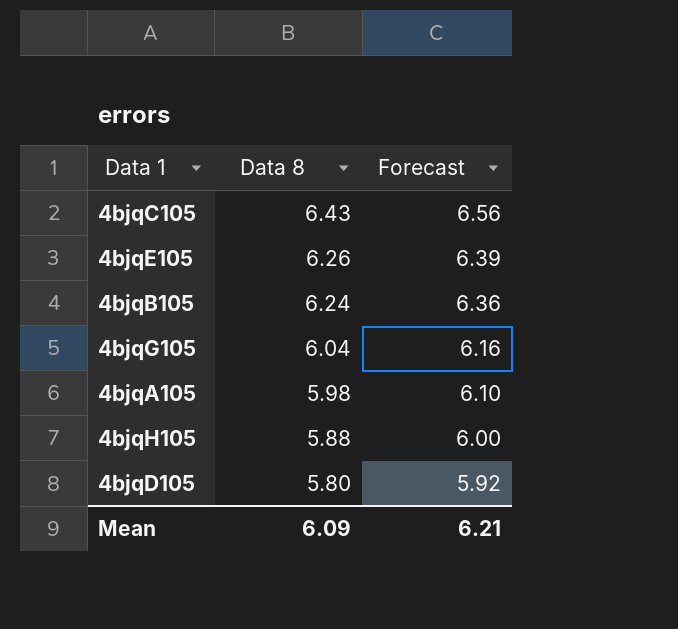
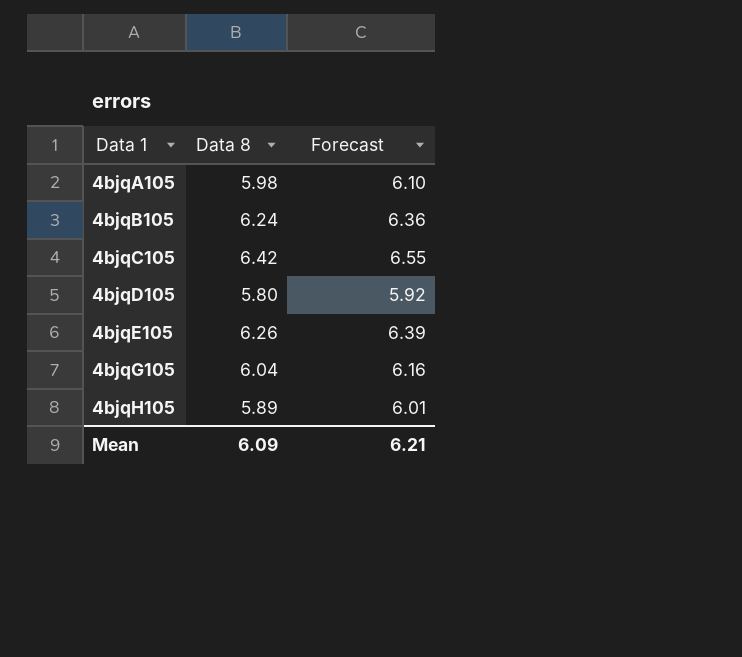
row order: Data 8 descending -> Data 1 ascending
4bjqC105 | Data 8: 6.43 -> 6.42
4bjqC105 | Forecast: 6.56 -> 6.55
4bjqH105 | Data 8: 5.88 -> 5.89
4bjqH105 | Forecast: 6.00 -> 6.01

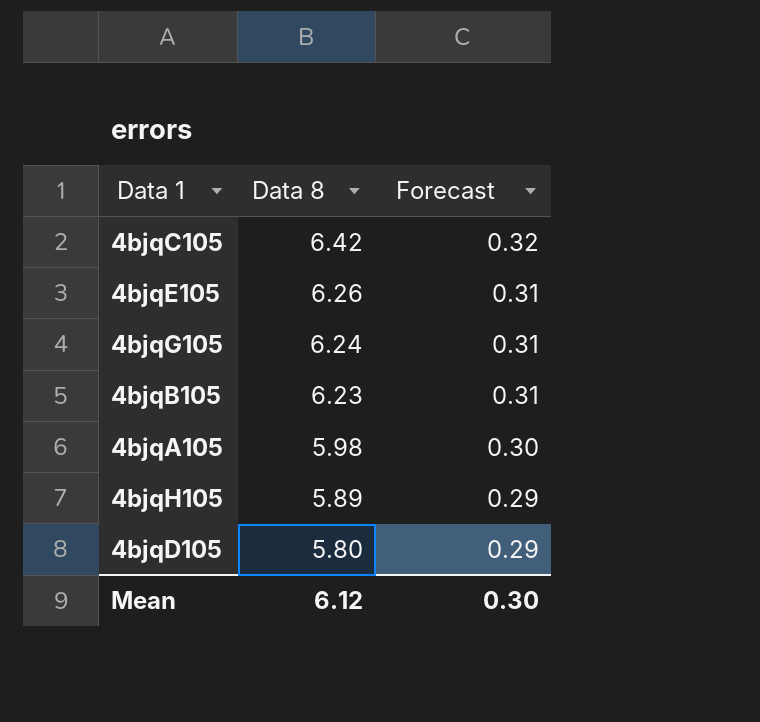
row order: Data 1 ascending -> Data 8 descending
column Forecast | formula: [Data 8] * 1.02 -> [Data 8] * 0.05
4bjqG105 | Data 8: 6.04 -> 6.24
4bjqB105 | Data 8: 6.24 -> 6.23
Mean | Data 8: 6.09 -> 6.12
Mean | Forecast: 6.21 -> 0.30

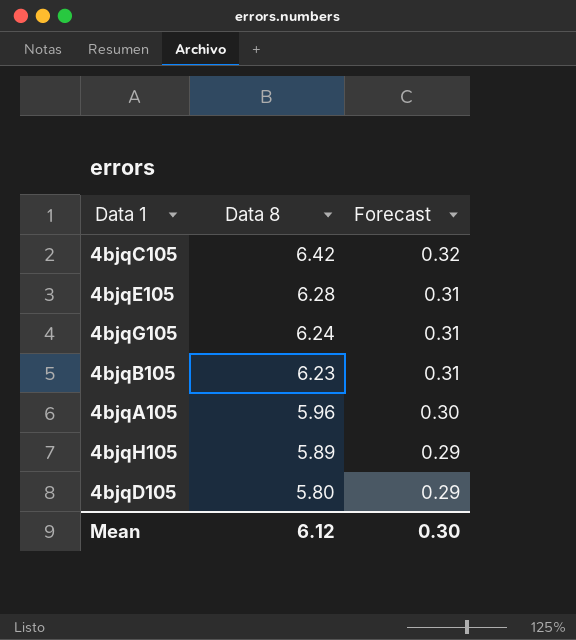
4bjqE105 | Data 8: 6.26 -> 6.28
4bjqA105 | Data 8: 5.98 -> 5.96

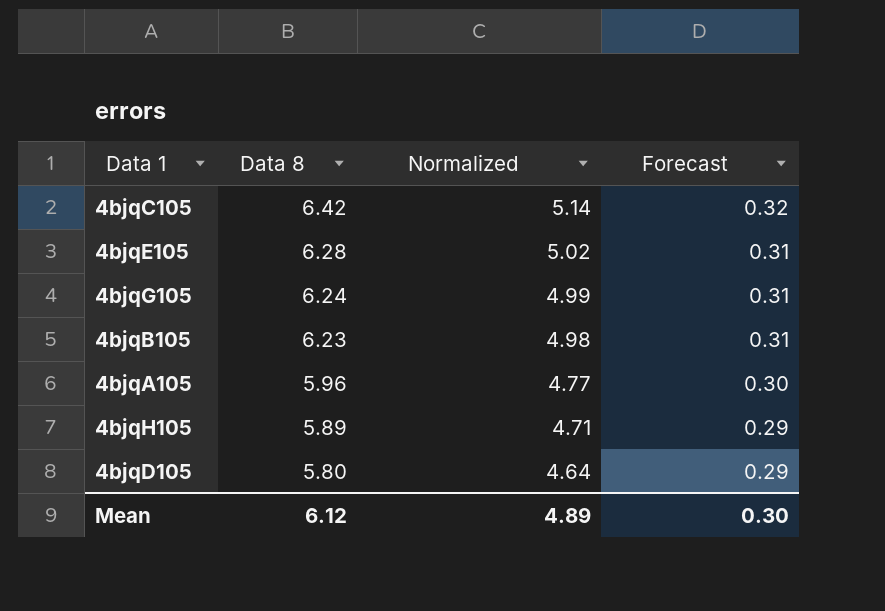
column Normalized | formula: none -> [Data 8] * 0.8

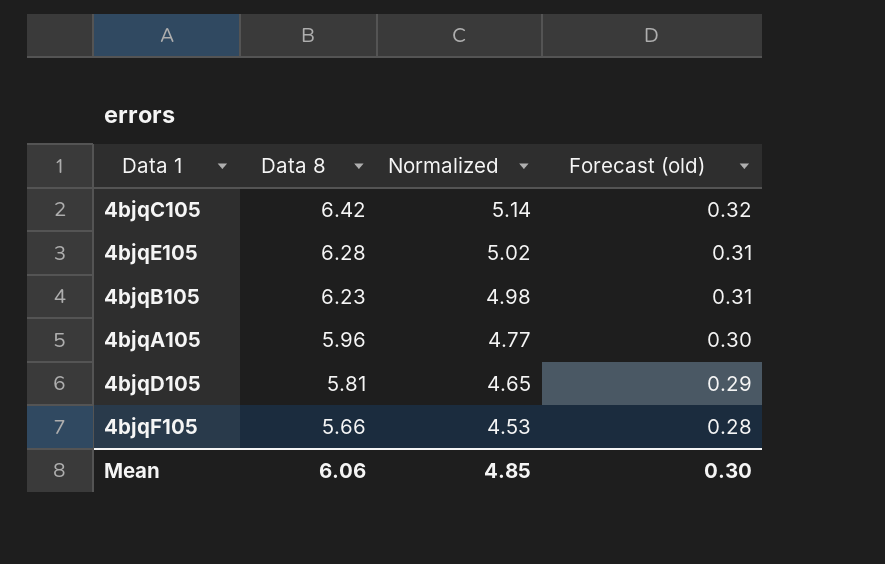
column name: Forecast -> Forecast (old)
row 4bjqG105: 6.24 | 4.99 | 0.31 -> none
row 4bjqH105: 5.89 | 4.71 | 0.29 -> none
4bjqD105 | Data 8: 5.80 -> 5.81
4bjqD105 | Normalized: 4.64 -> 4.65
row 4bjqF105: none -> 5.66 | 4.53 | 0.28
Mean | Data 8: 6.12 -> 6.06
Mean | Normalized: 4.89 -> 4.85

